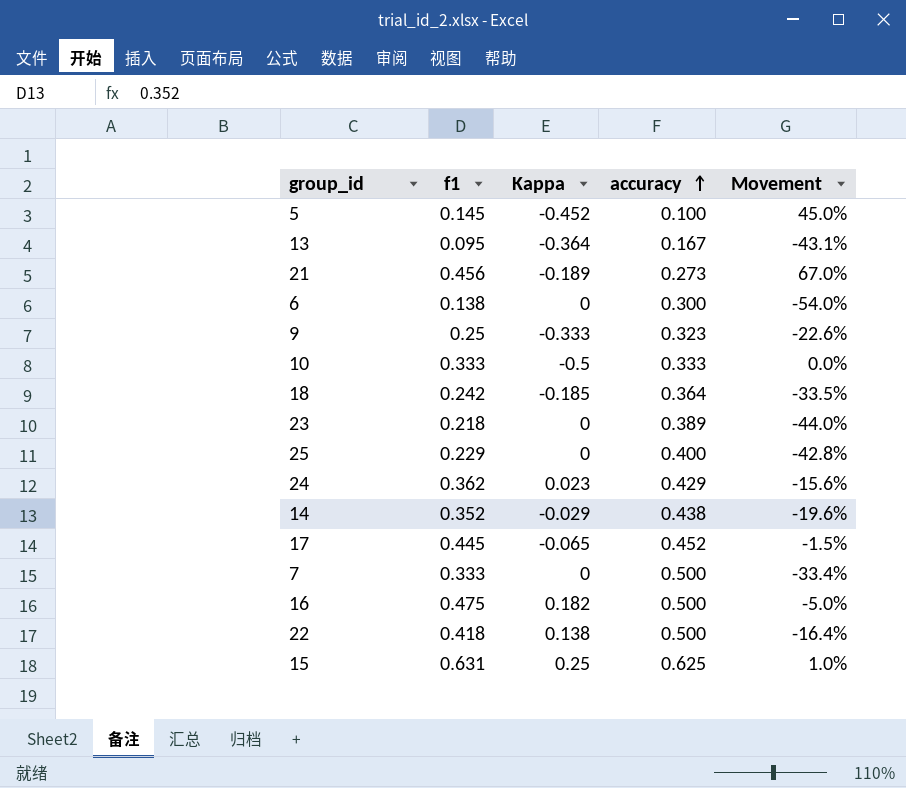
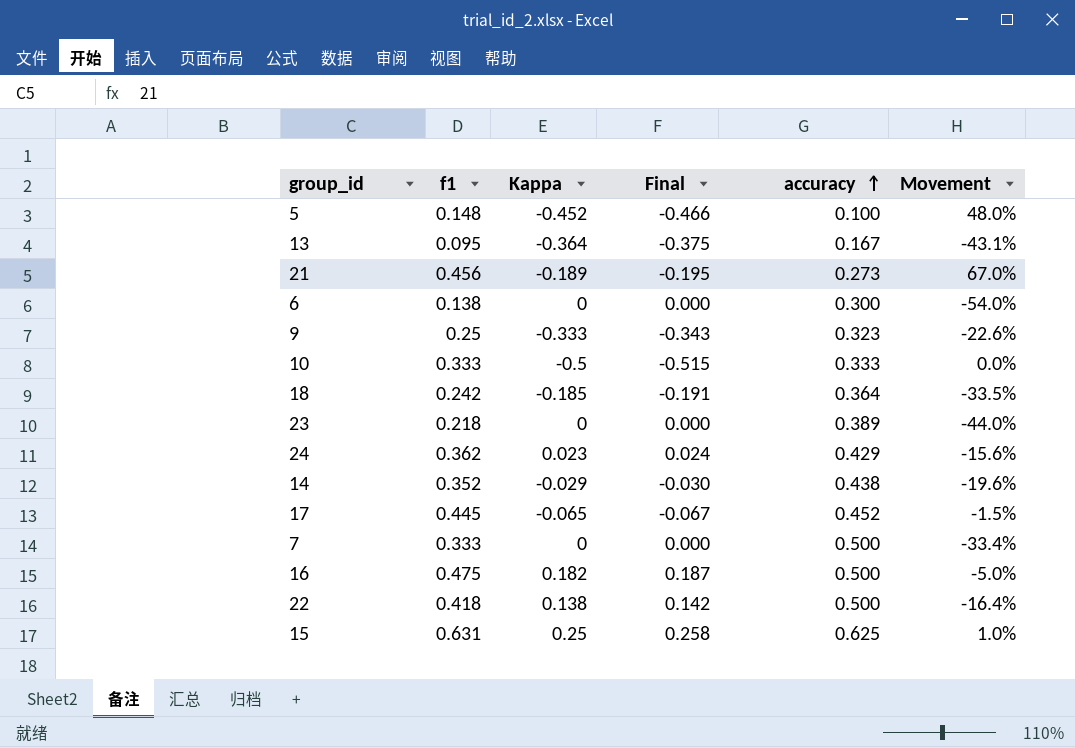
column Final | formula: none -> [Kappa] * 1.03
row 25: 0.229 | 0 | 0.400 | -42.8% -> none
5 | f1: 0.145 -> 0.148
5 | Movement: 45.0% -> 48.0%

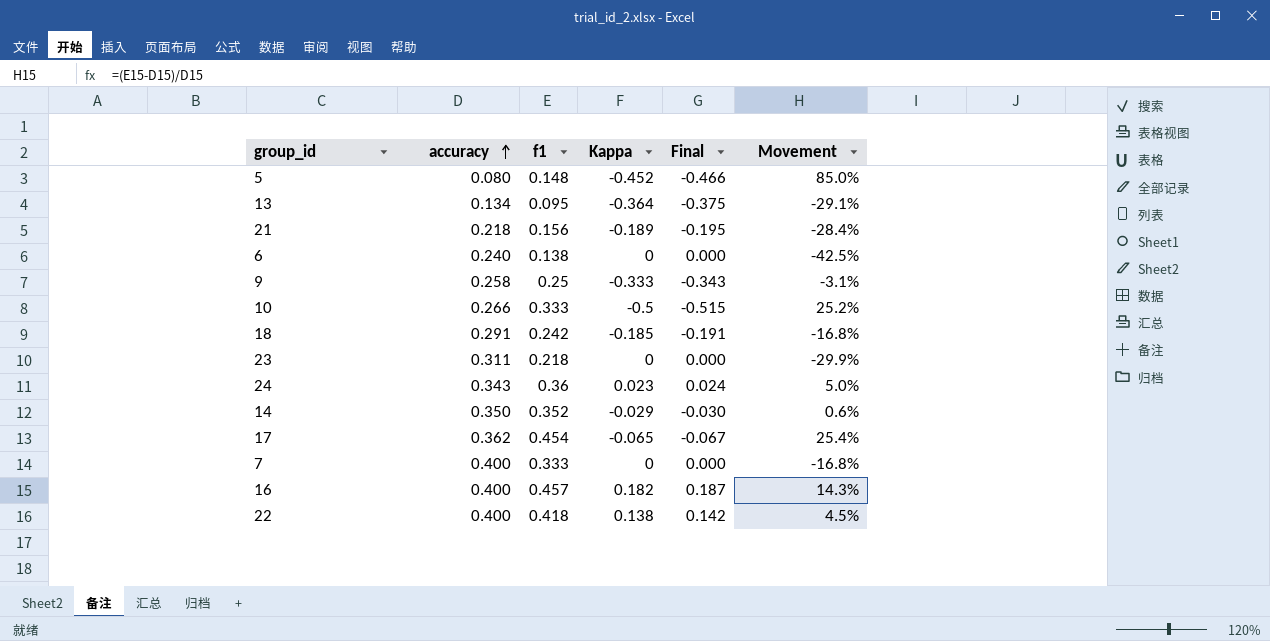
column accuracy | position: 5 -> 2
row 15: 0.631 | 0.25 | 0.258 | 0.625 | 1.0% -> none
5 | accuracy: 0.100 -> 0.080
5 | Movement: 48.0% -> 85.0%
13 | accuracy: 0.167 -> 0.134
13 | Movement: -43.1% -> -29.1%
21 | accuracy: 0.273 -> 0.218
21 | f1: 0.456 -> 0.156
21 | Movement: 67.0% -> -28.4%
6 | accuracy: 0.300 -> 0.240
6 | Movement: -54.0% -> -42.5%
9 | accuracy: 0.323 -> 0.258
9 | Movement: -22.6% -> -3.1%
10 | accuracy: 0.333 -> 0.266
10 | Movement: 0.0% -> 25.2%
18 | accuracy: 0.364 -> 0.291
18 | Movement: -33.5% -> -16.8%
23 | accuracy: 0.389 -> 0.311
23 | Movement: -44.0% -> -29.9%
24 | accuracy: 0.429 -> 0.343
24 | f1: 0.362 -> 0.36
24 | Movement: -15.6% -> 5.0%
14 | accuracy: 0.438 -> 0.350
14 | Movement: -19.6% -> 0.6%
17 | accuracy: 0.452 -> 0.362
17 | f1: 0.445 -> 0.454
17 | Movement: -1.5% -> 25.4%
7 | accuracy: 0.500 -> 0.400
7 | Movement: -33.4% -> -16.8%
16 | accuracy: 0.500 -> 0.400
16 | f1: 0.475 -> 0.457
16 | Movement: -5.0% -> 14.3%
22 | accuracy: 0.500 -> 0.400
22 | Movement: -16.4% -> 4.5%

